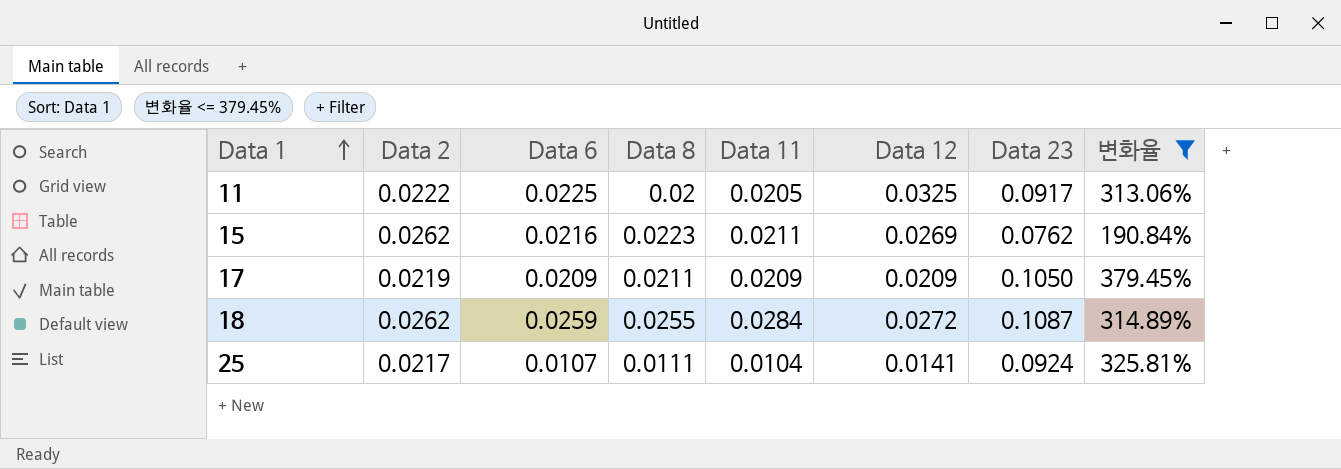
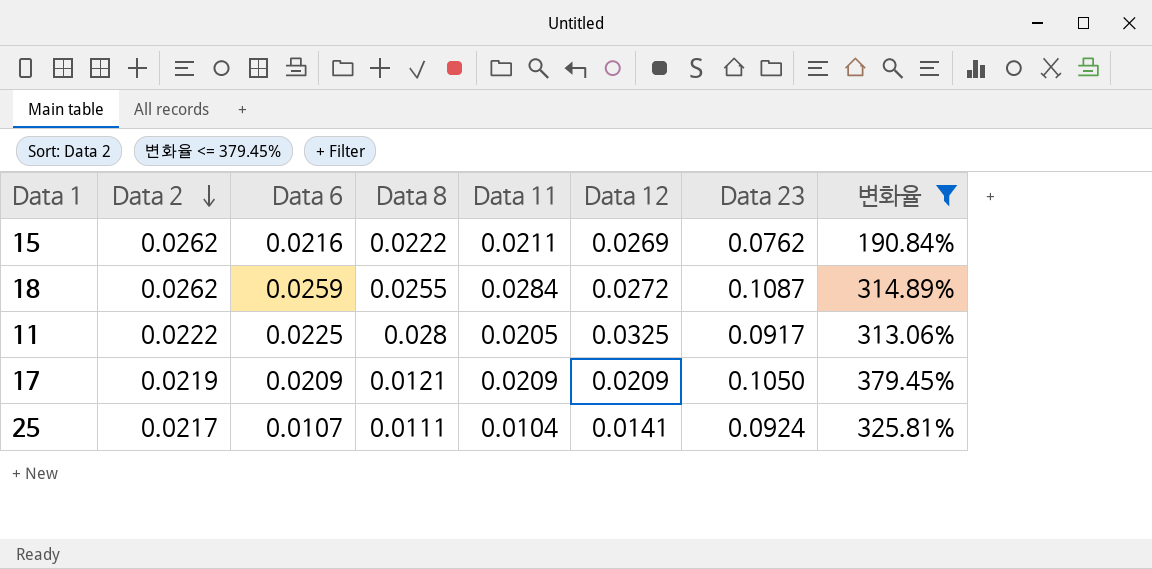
row order: Data 1 ascending -> Data 2 descending
15 | Data 8: 0.0223 -> 0.0222
11 | Data 8: 0.02 -> 0.028
17 | Data 8: 0.0211 -> 0.0121

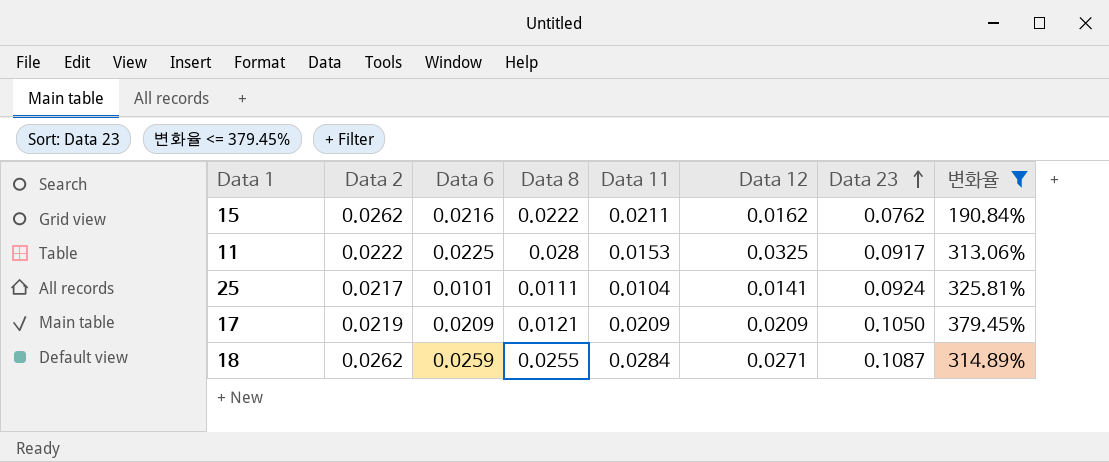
row order: Data 2 descending -> Data 23 ascending
15 | Data 12: 0.0269 -> 0.0162
11 | Data 11: 0.0205 -> 0.0153
25 | Data 6: 0.0107 -> 0.0101
18 | Data 12: 0.0272 -> 0.0271

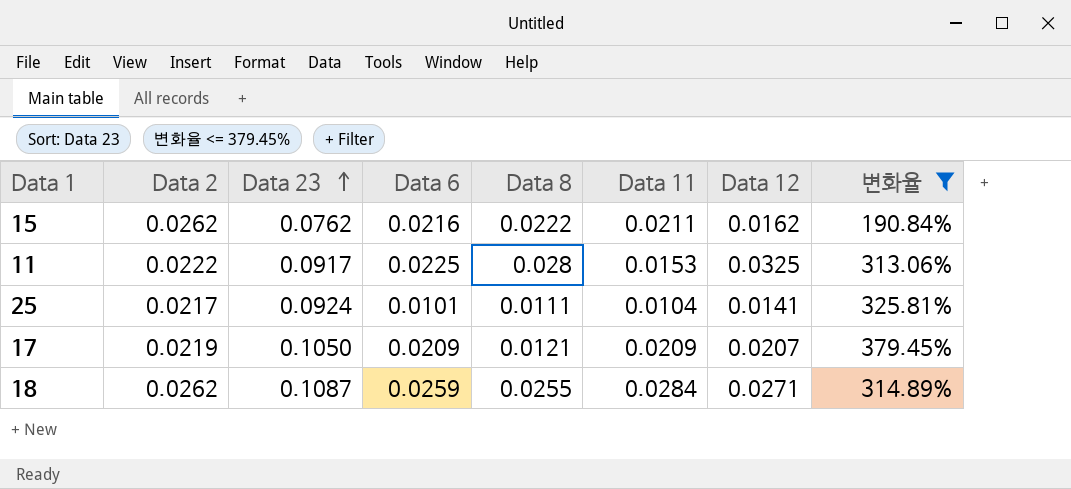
column Data 23 | position: 7 -> 3
17 | Data 12: 0.0209 -> 0.0207

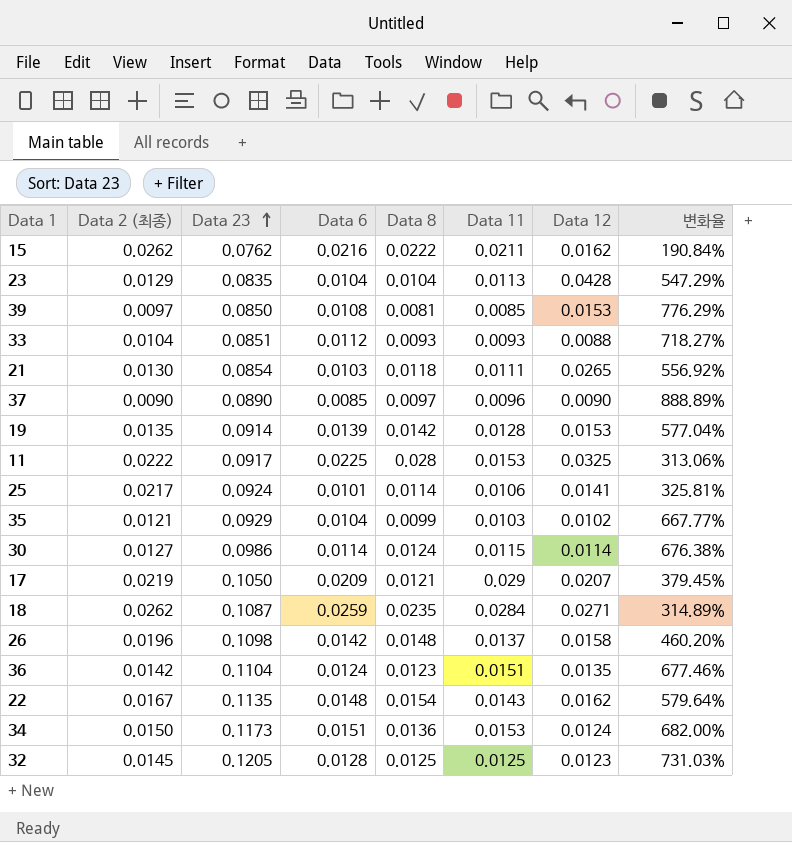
filter: 변화율 <= 379.45% -> none
column name: Data 2 -> Data 2 (최종)
25 | Data 8: 0.0111 -> 0.0114
25 | Data 11: 0.0104 -> 0.0106
17 | Data 11: 0.0209 -> 0.029
18 | Data 8: 0.0255 -> 0.0235

